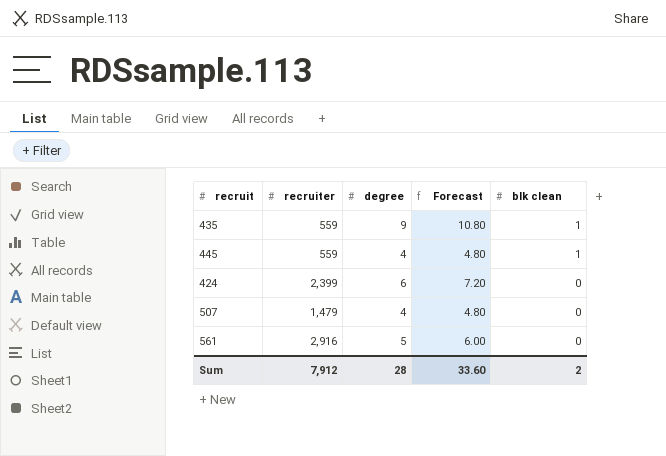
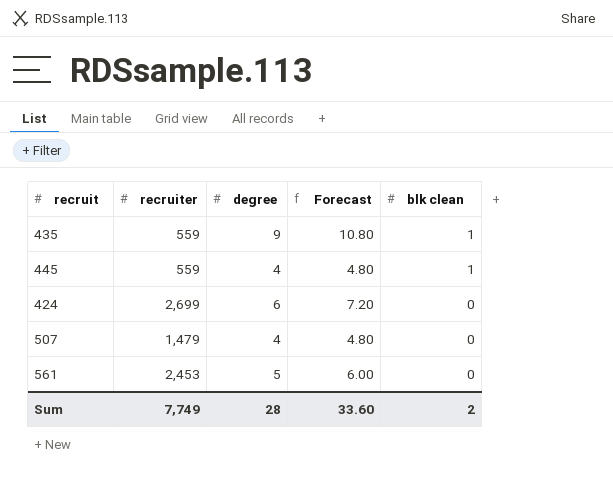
424 | recruiter: 2,399 -> 2,699
561 | recruiter: 2,916 -> 2,453
Sum | recruiter: 7,912 -> 7,749

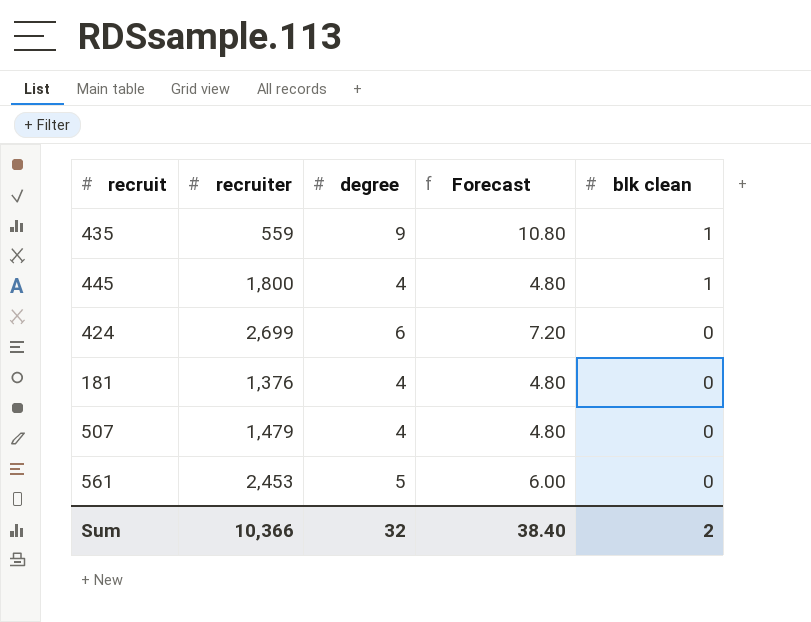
445 | recruiter: 559 -> 1,800
row 181: none -> 1,376 | 4 | 4.80 | 0
Sum | recruiter: 7,749 -> 10,366
Sum | degree: 28 -> 32
Sum | Forecast: 33.60 -> 38.40

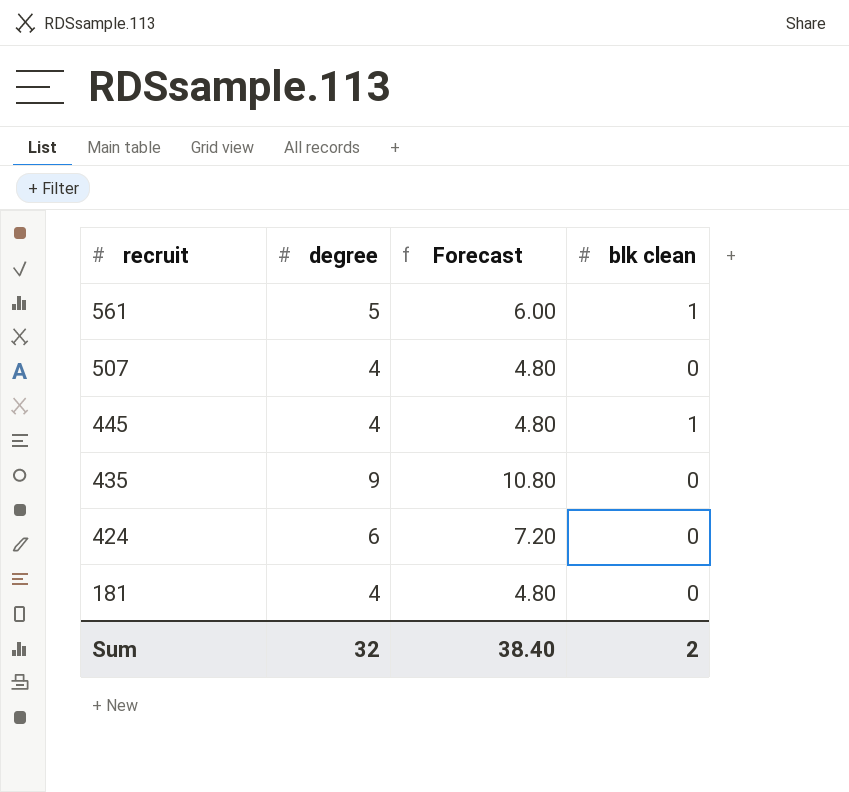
row order: blk clean descending -> recruit descending
column recruiter | position: 2 -> none
561 | blk clean: 0 -> 1
435 | blk clean: 1 -> 0

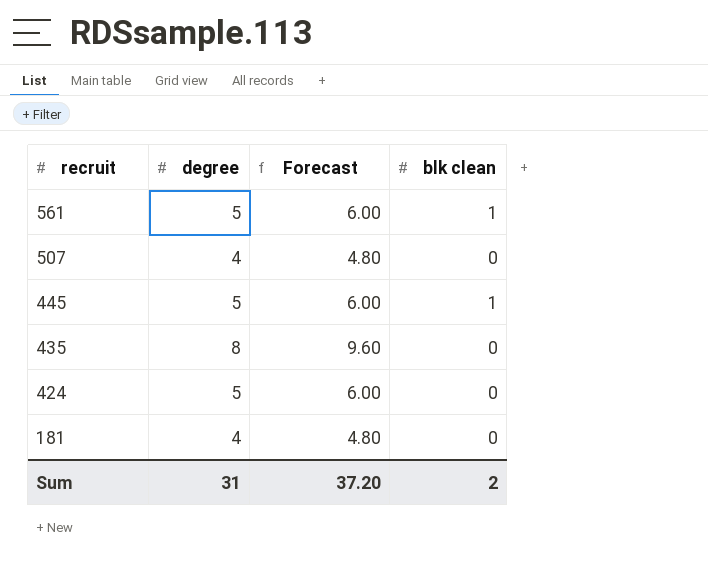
445 | degree: 4 -> 5
445 | Forecast: 4.80 -> 6.00
435 | degree: 9 -> 8
435 | Forecast: 10.80 -> 9.60
424 | degree: 6 -> 5
424 | Forecast: 7.20 -> 6.00
Sum | degree: 32 -> 31
Sum | Forecast: 38.40 -> 37.20

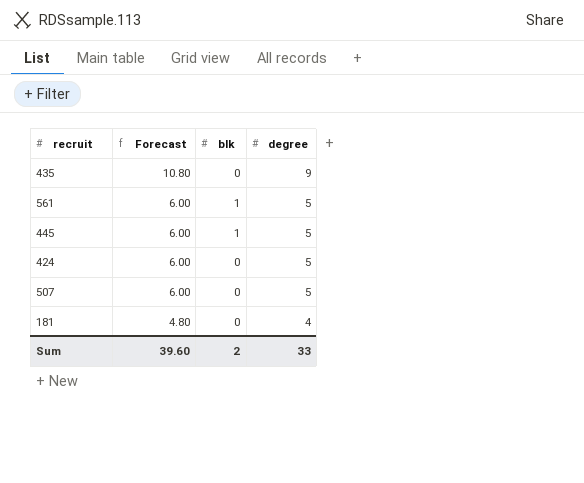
row order: recruit descending -> Forecast descending
column name: blk clean -> blk
column degree | position: 2 -> 4
435 | Forecast: 9.60 -> 10.80
435 | degree: 8 -> 9
507 | Forecast: 4.80 -> 6.00
507 | degree: 4 -> 5
Sum | Forecast: 37.20 -> 39.60
Sum | degree: 31 -> 33

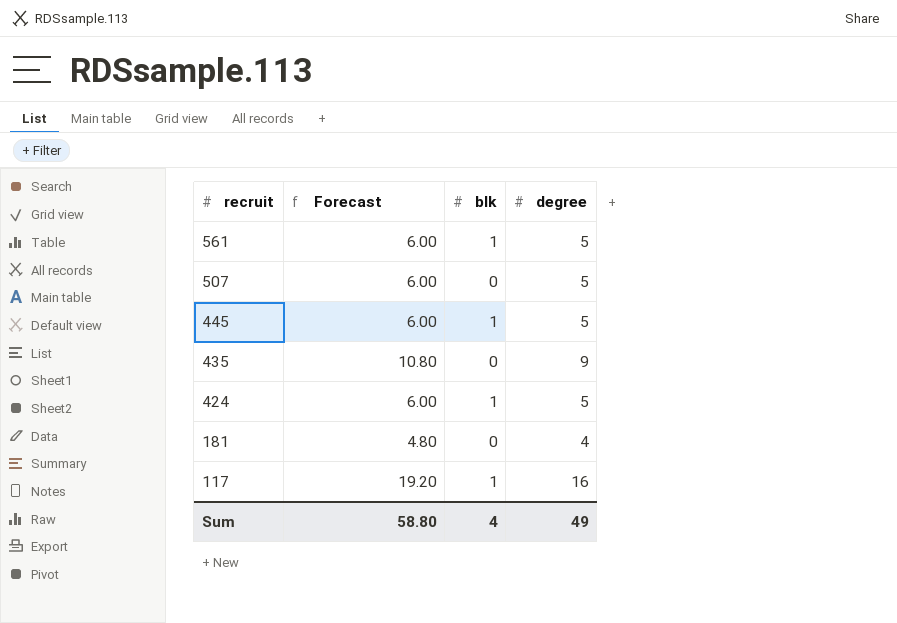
row order: Forecast descending -> recruit descending
424 | blk: 0 -> 1
row 117: none -> 19.20 | 1 | 16
Sum | Forecast: 39.60 -> 58.80
Sum | blk: 2 -> 4
Sum | degree: 33 -> 49

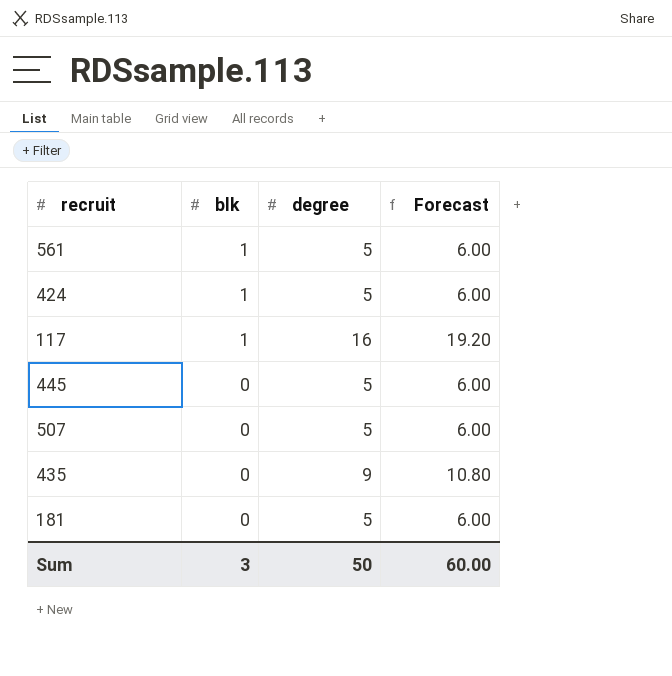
row order: recruit descending -> blk descending
column Forecast | position: 2 -> 4
445 | blk: 1 -> 0
181 | degree: 4 -> 5
181 | Forecast: 4.80 -> 6.00
Sum | blk: 4 -> 3
Sum | degree: 49 -> 50
Sum | Forecast: 58.80 -> 60.00

